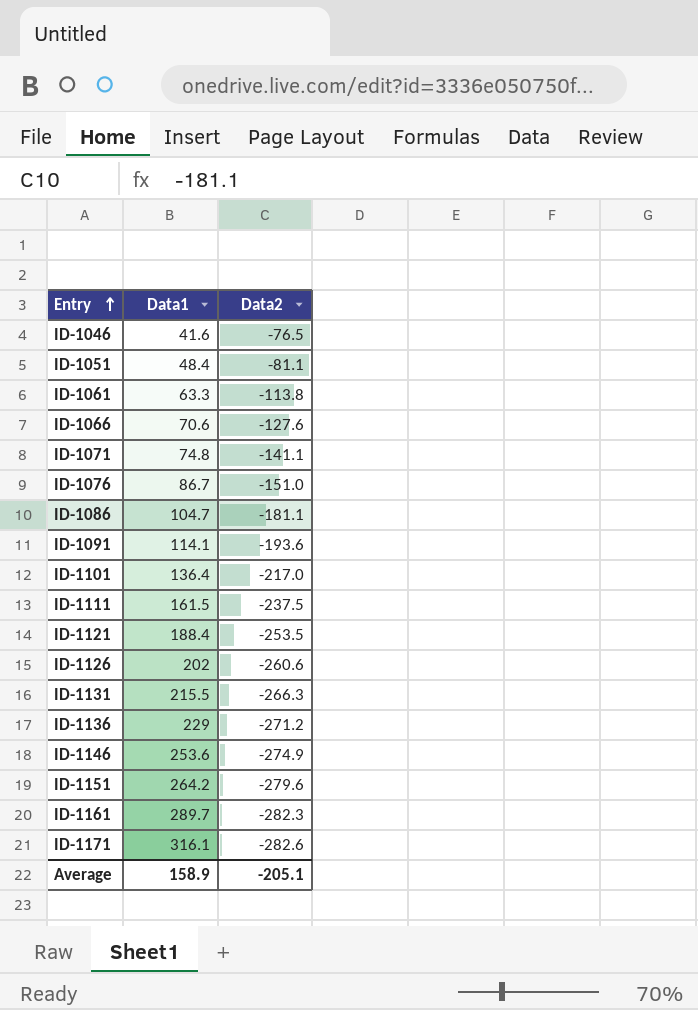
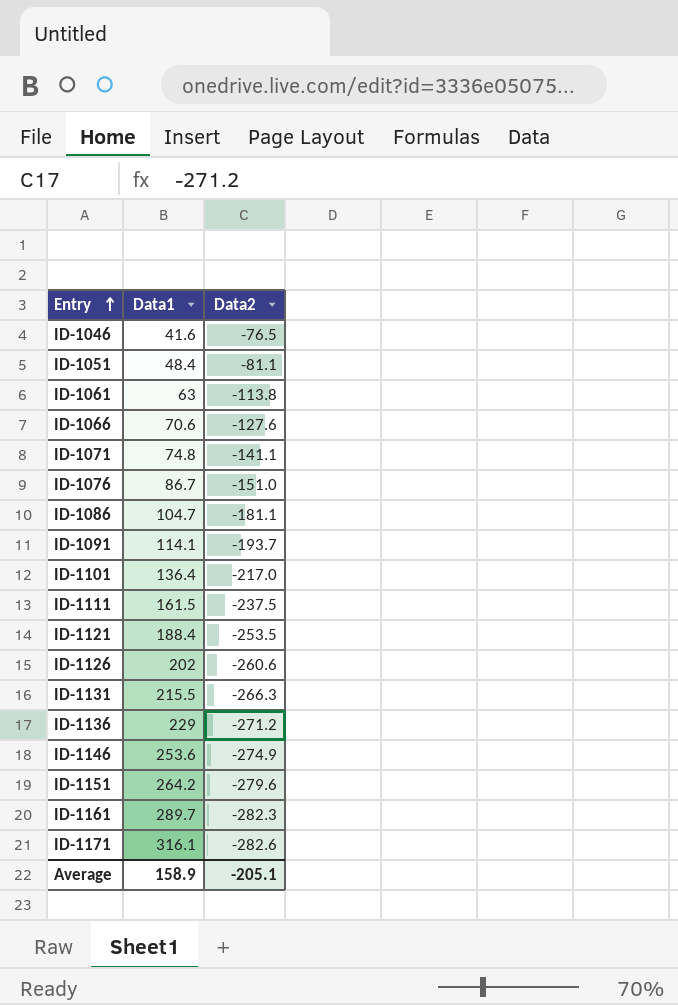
ID-1061 | Data1: 63.3 -> 63
ID-1091 | Data2: -193.6 -> -193.7

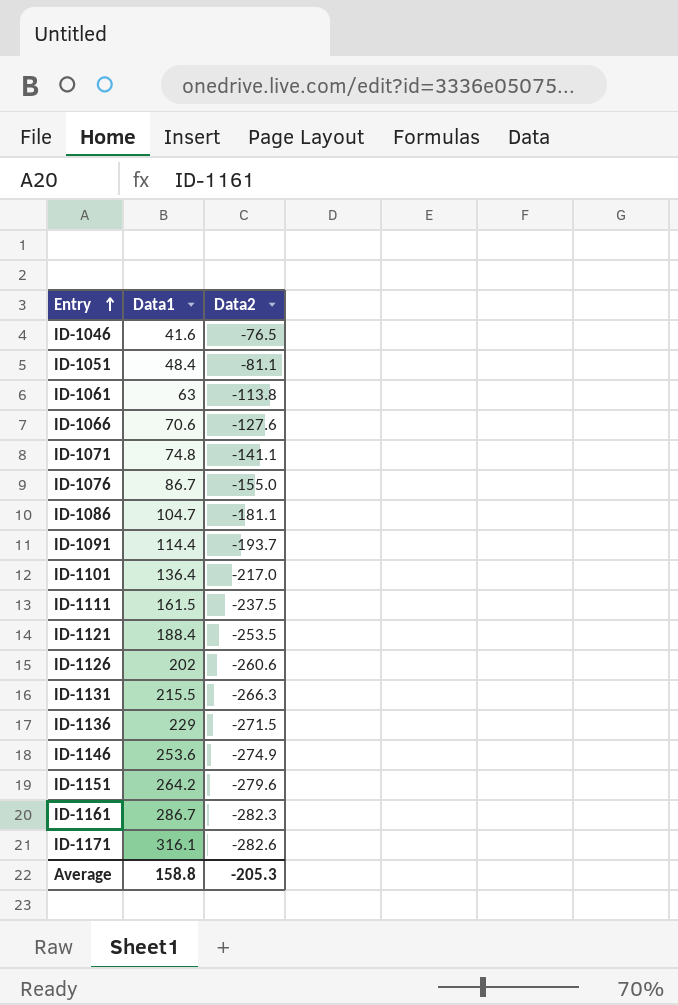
ID-1076 | Data2: -151.0 -> -155.0
ID-1091 | Data1: 114.1 -> 114.4
ID-1136 | Data2: -271.2 -> -271.5
ID-1161 | Data1: 289.7 -> 286.7
Average | Data1: 158.9 -> 158.8
Average | Data2: -205.1 -> -205.3

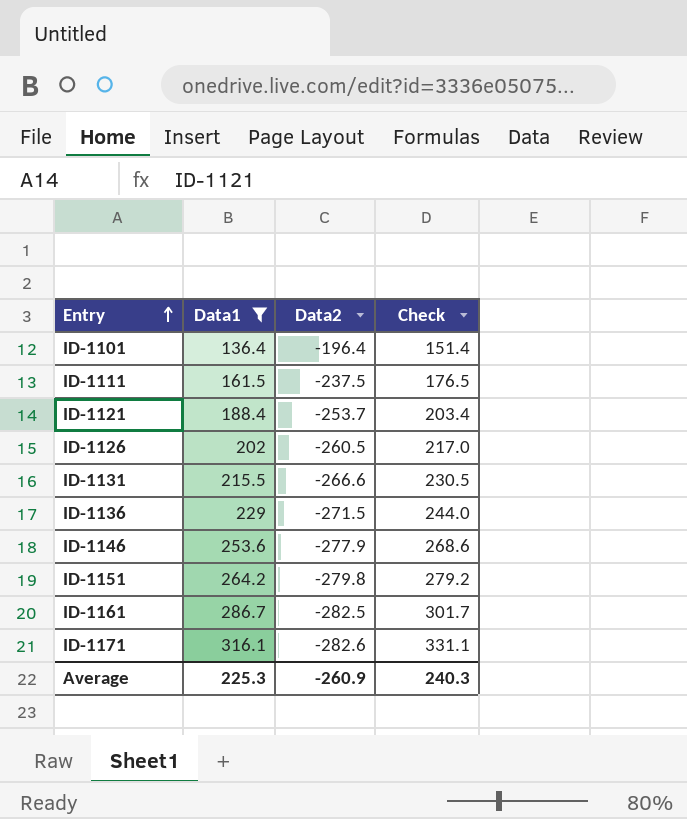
filter: none -> Data1 >= 136.4
column Check | formula: none -> [Data1] + 15
ID-1101 | Data2: -217.0 -> -196.4
ID-1121 | Data2: -253.5 -> -253.7
ID-1126 | Data2: -260.6 -> -260.5
ID-1131 | Data2: -266.3 -> -266.6
ID-1146 | Data2: -274.9 -> -277.9
ID-1151 | Data2: -279.6 -> -279.8
ID-1161 | Data2: -282.3 -> -282.5
Average | Data1: 158.8 -> 225.3
Average | Data2: -205.3 -> -260.9

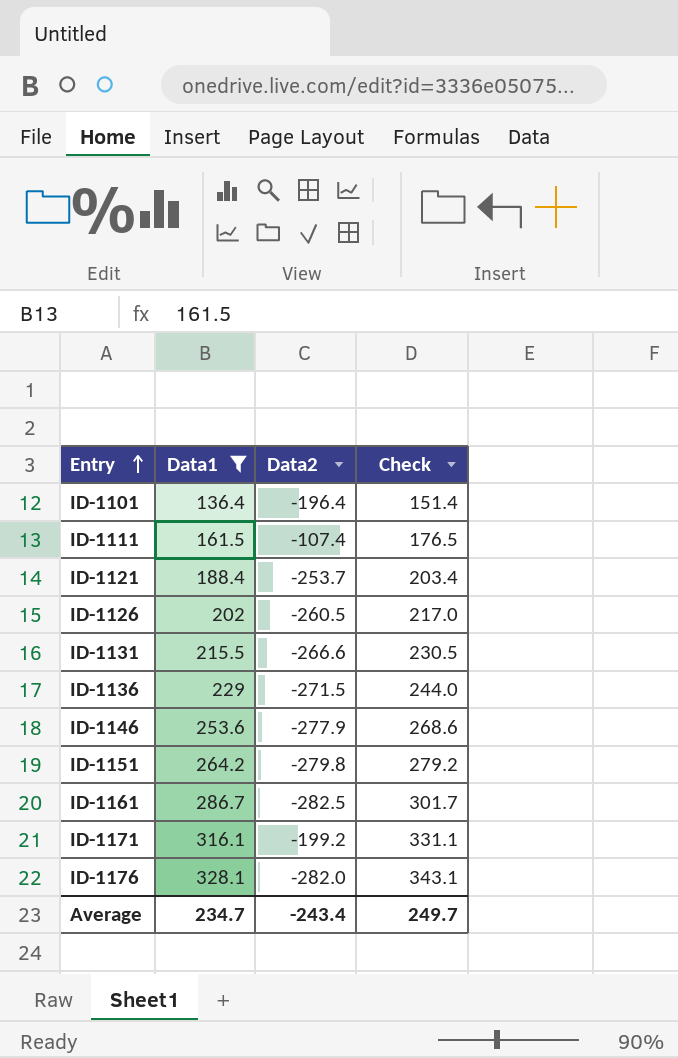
ID-1111 | Data2: -237.5 -> -107.4
ID-1171 | Data2: -282.6 -> -199.2
row ID-1176: none -> 328.1 | -282.0 | 343.1
Average | Data1: 225.3 -> 234.7
Average | Data2: -260.9 -> -243.4
Average | Check: 240.3 -> 249.7

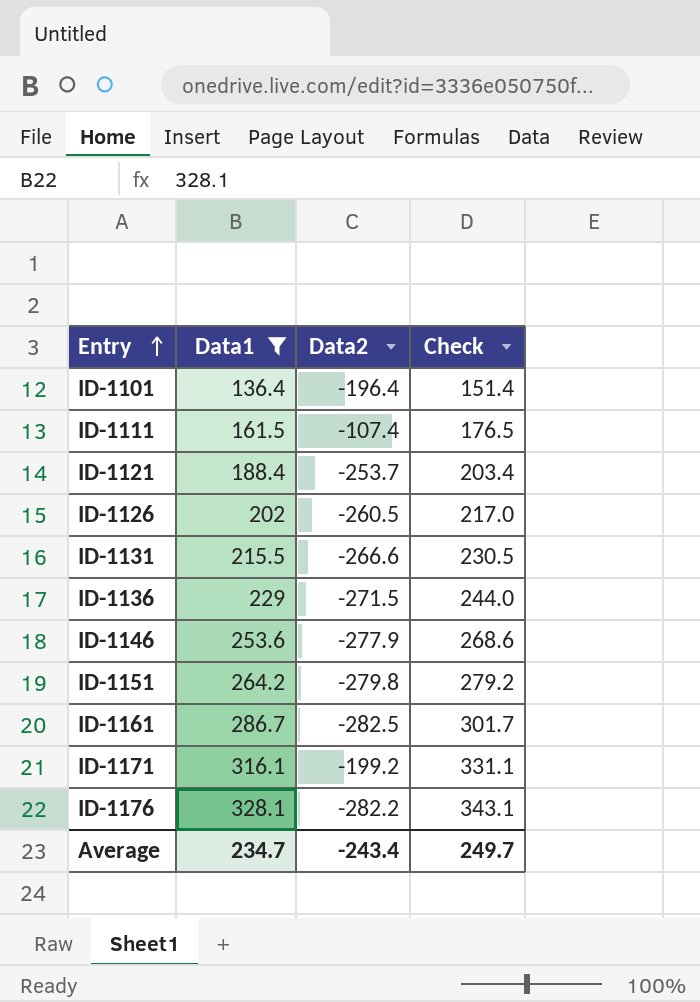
ID-1176 | Data2: -282.0 -> -282.2

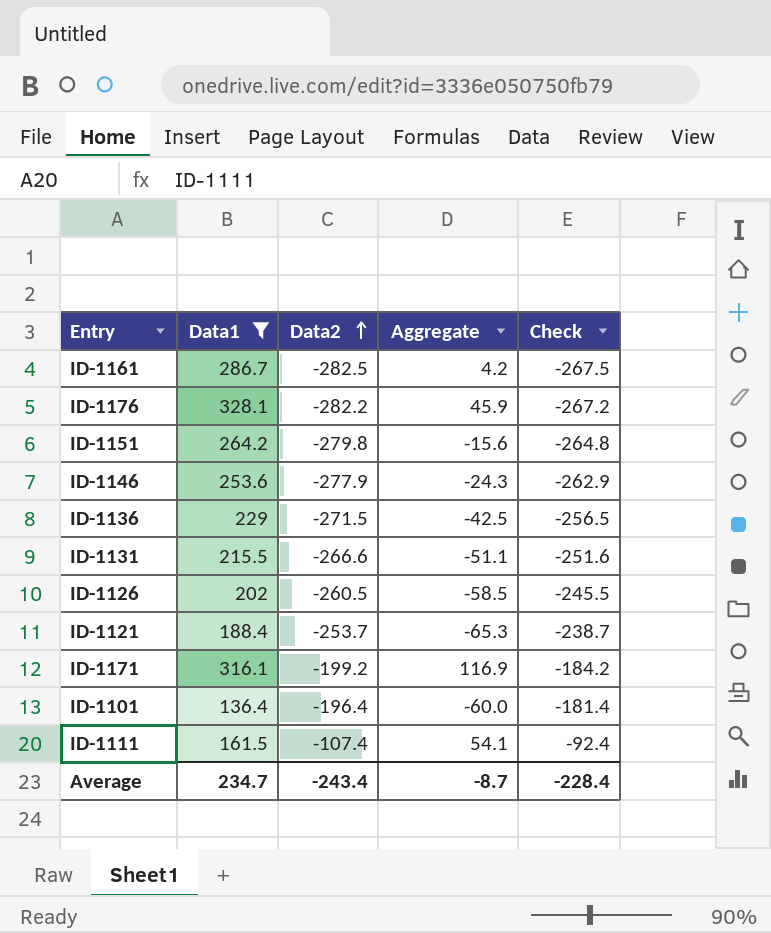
row order: Entry ascending -> Data2 ascending
column Aggregate | formula: none -> [Data1] + [Data2]
column Check | formula: [Data1] + 15 -> [Data2] + 15
Average | Check: 249.7 -> -228.4

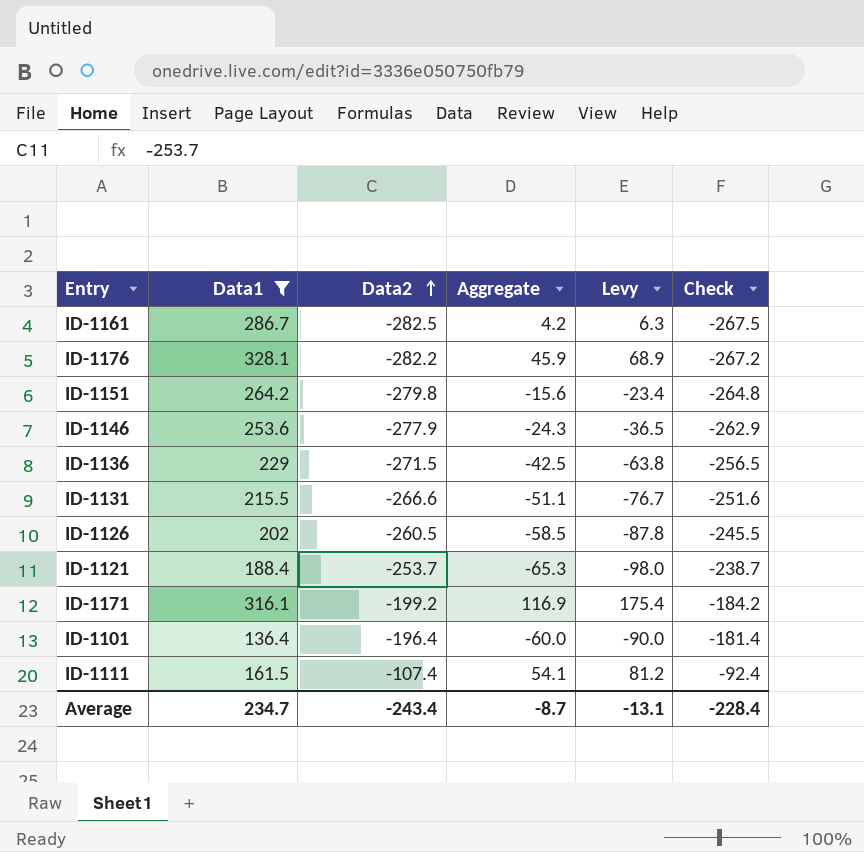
column Levy | formula: none -> [Aggregate] * 1.5

